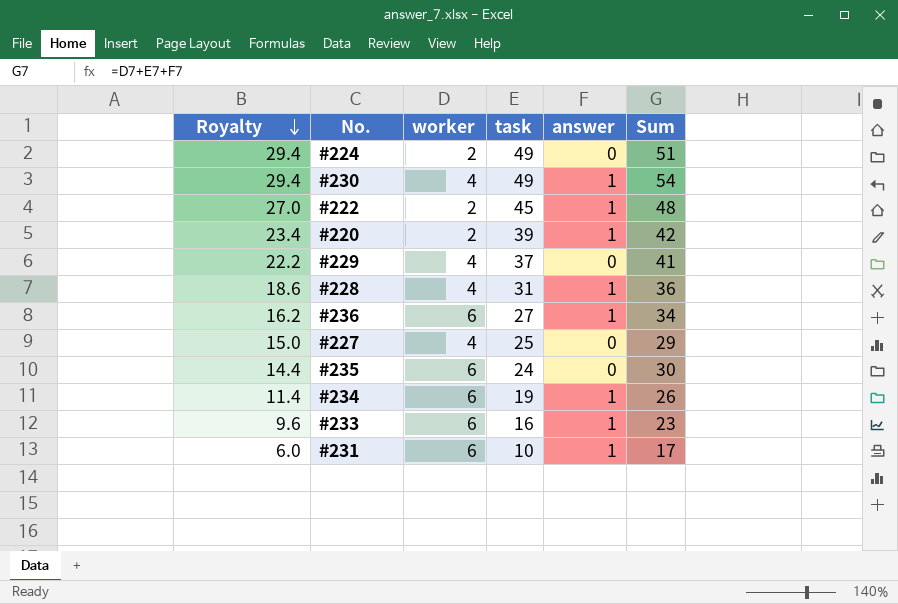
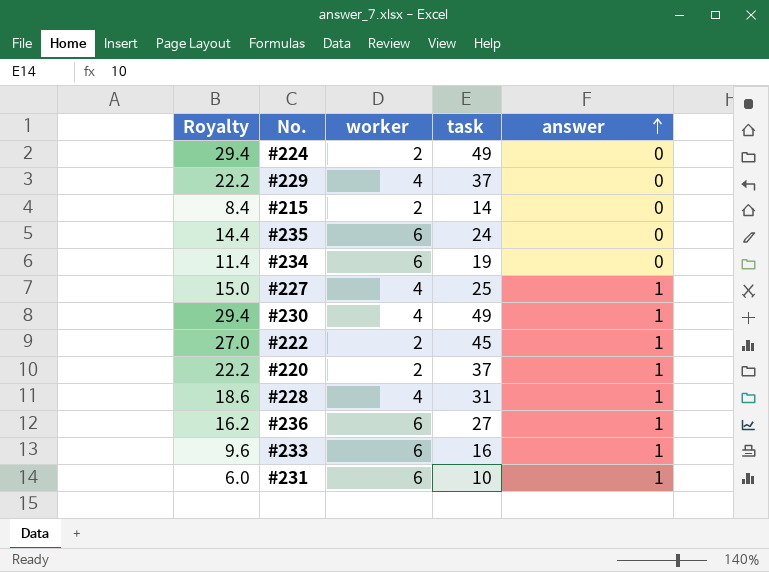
row order: Royalty descending -> answer ascending
column Sum | formula: [worker] + [task] + [answer] -> none
row #215: none -> 8.4 | 2 | 14 | 0
#234 | answer: 1 -> 0
#227 | answer: 0 -> 1
#220 | Royalty: 23.4 -> 22.2
#220 | task: 39 -> 37

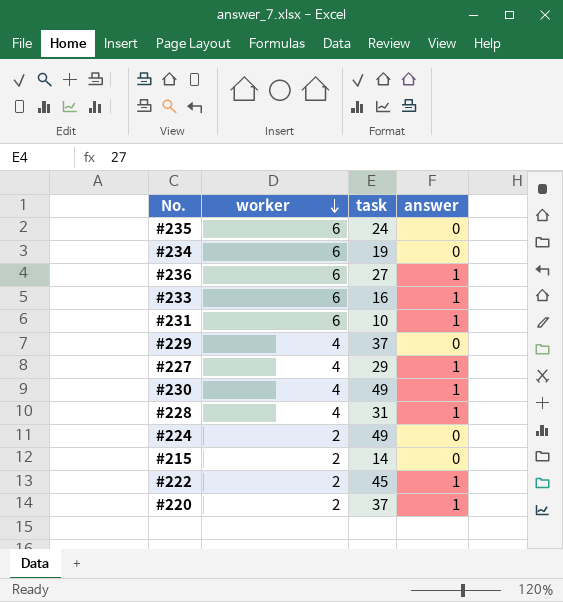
row order: answer ascending -> worker descending
column Royalty | formula: [task] * 0.6 -> none
#227 | task: 25 -> 29

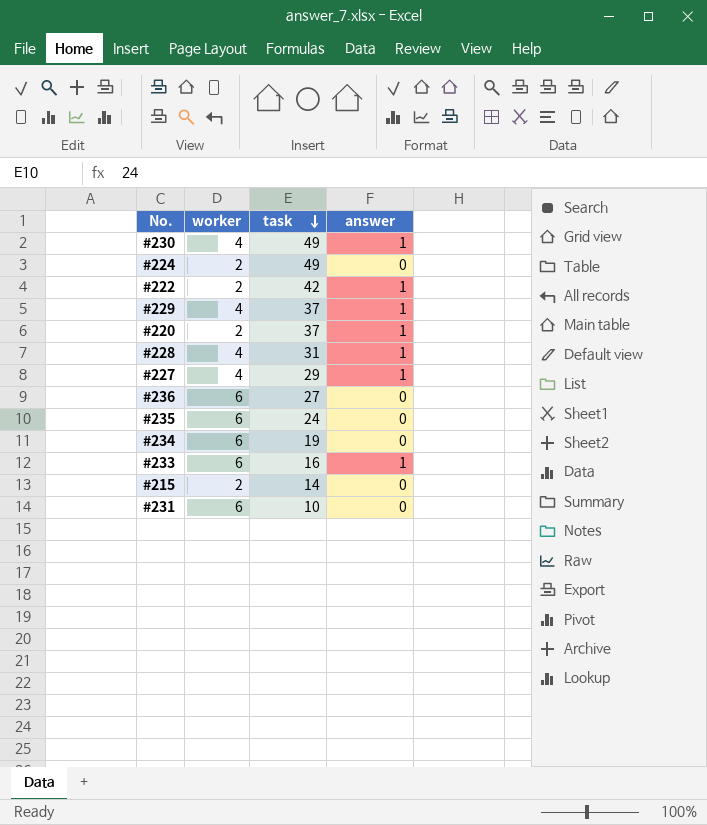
row order: worker descending -> task descending
#222 | task: 45 -> 42
#229 | answer: 0 -> 1
#236 | answer: 1 -> 0
#231 | answer: 1 -> 0

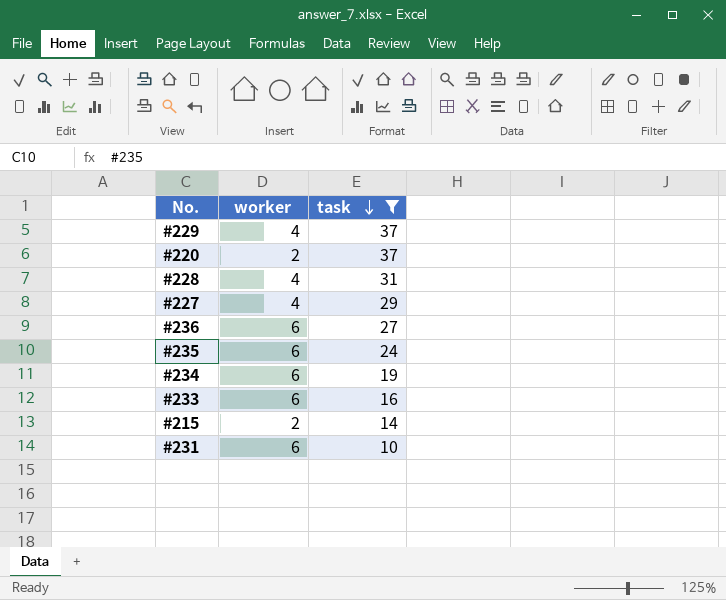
filter: none -> task <= 37
column answer | position: 4 -> none

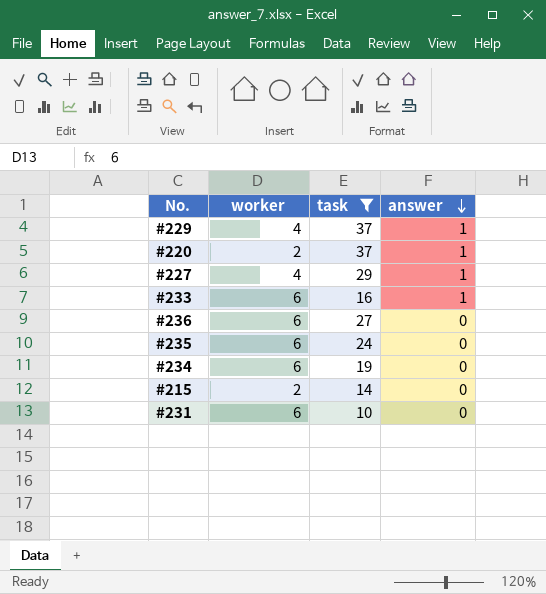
row order: task descending -> answer descending
column answer | position: none -> 4
row #228: 4 | 31 -> none

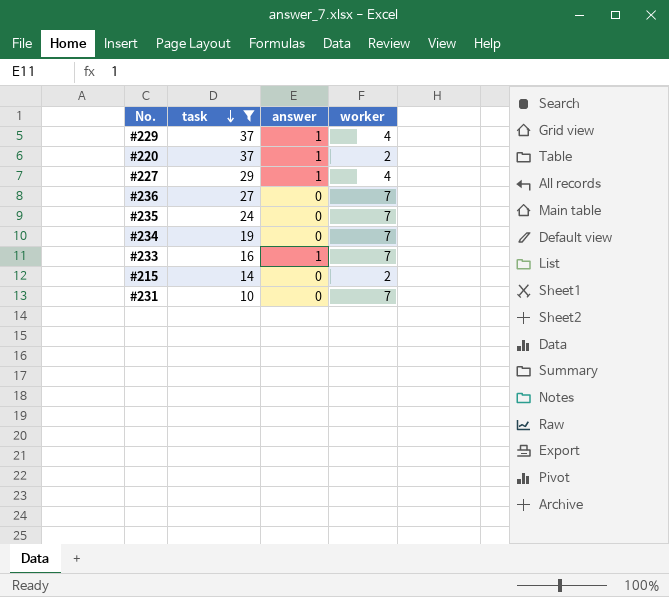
row order: answer descending -> task descending
column worker | position: 2 -> 4
#236 | worker: 6 -> 7
#235 | worker: 6 -> 7
#234 | worker: 6 -> 7
#233 | worker: 6 -> 7
#231 | worker: 6 -> 7

